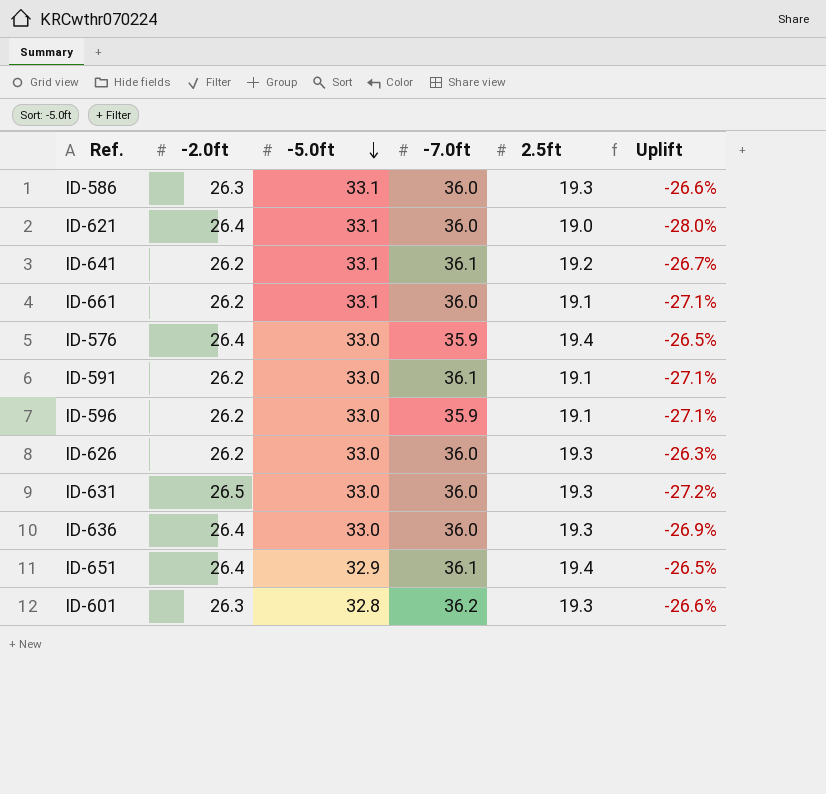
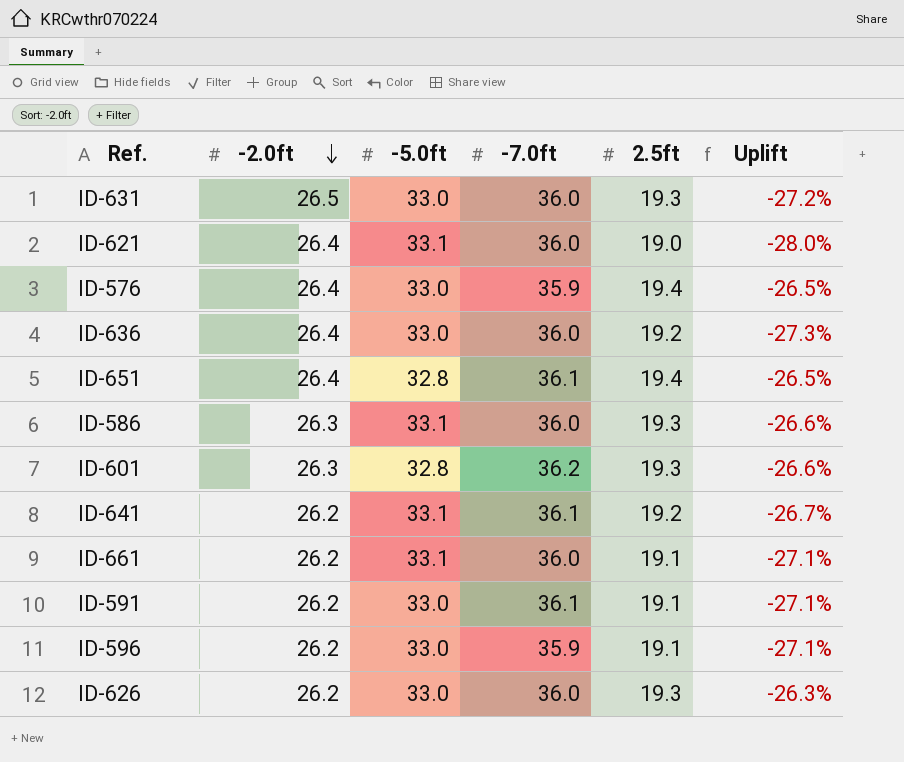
row order: -5.0ft descending -> -2.0ft descending
ID-636 | 2.5ft: 19.3 -> 19.2
ID-636 | Uplift: -26.9% -> -27.3%
ID-651 | -5.0ft: 32.9 -> 32.8

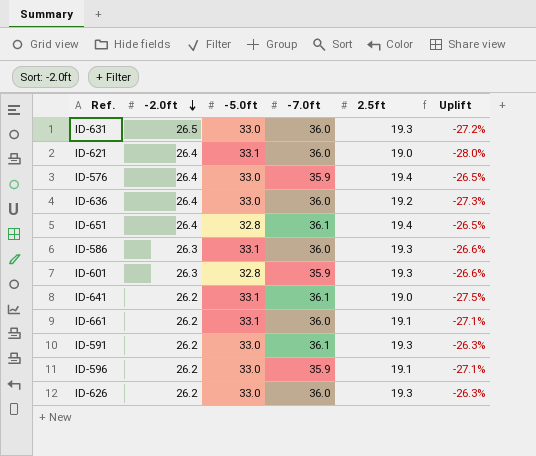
ID-601 | -7.0ft: 36.2 -> 35.9
ID-641 | 2.5ft: 19.2 -> 19.0
ID-641 | Uplift: -26.7% -> -27.5%
ID-591 | 2.5ft: 19.1 -> 19.3
ID-591 | Uplift: -27.1% -> -26.3%

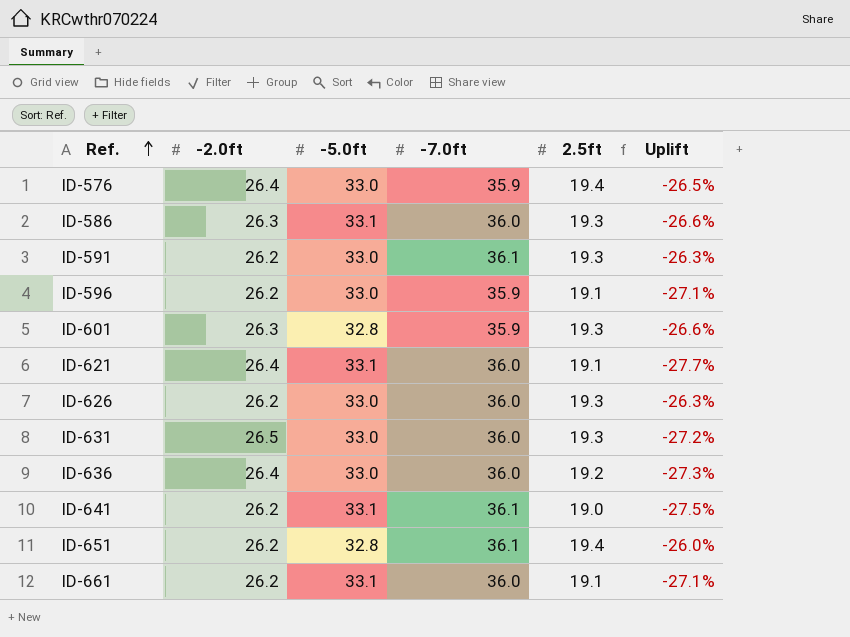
row order: -2.0ft descending -> Ref. ascending
ID-621 | 2.5ft: 19.0 -> 19.1
ID-621 | Uplift: -28.0% -> -27.7%
ID-651 | -2.0ft: 26.4 -> 26.2
ID-651 | Uplift: -26.5% -> -26.0%

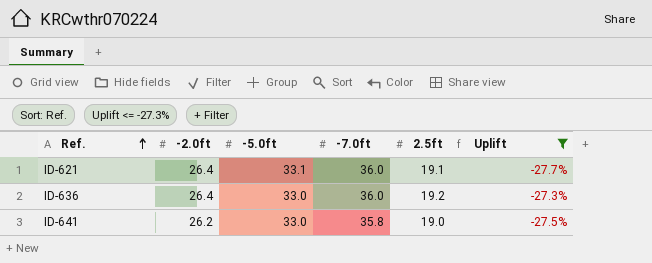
filter: none -> Uplift <= -27.3%
ID-641 | -5.0ft: 33.1 -> 33.0
ID-641 | -7.0ft: 36.1 -> 35.8

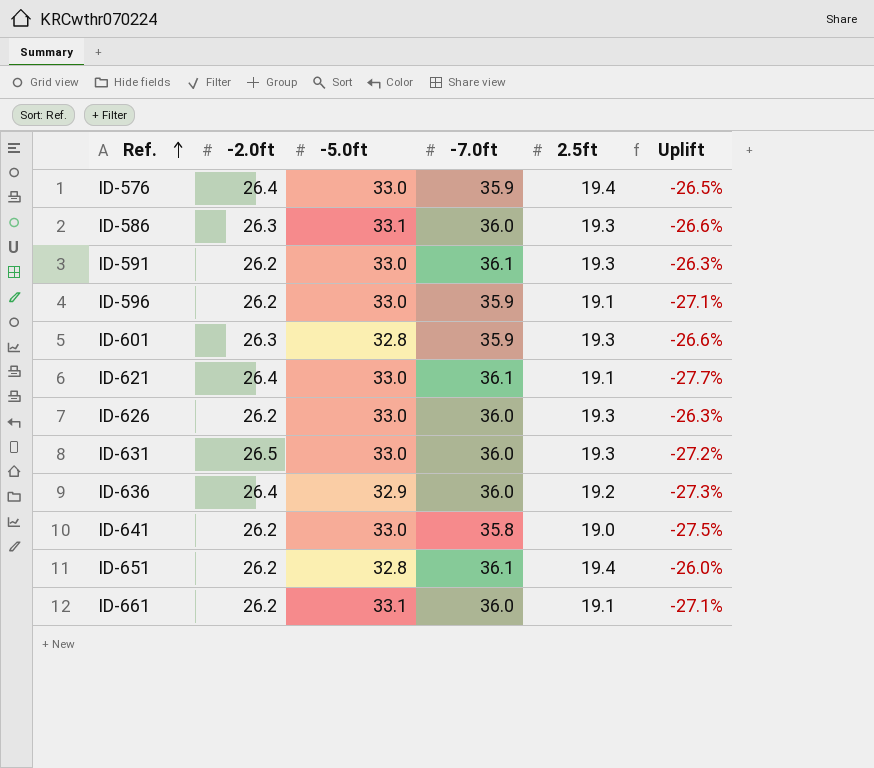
filter: Uplift <= -27.3% -> none
ID-621 | -5.0ft: 33.1 -> 33.0
ID-621 | -7.0ft: 36.0 -> 36.1
ID-636 | -5.0ft: 33.0 -> 32.9

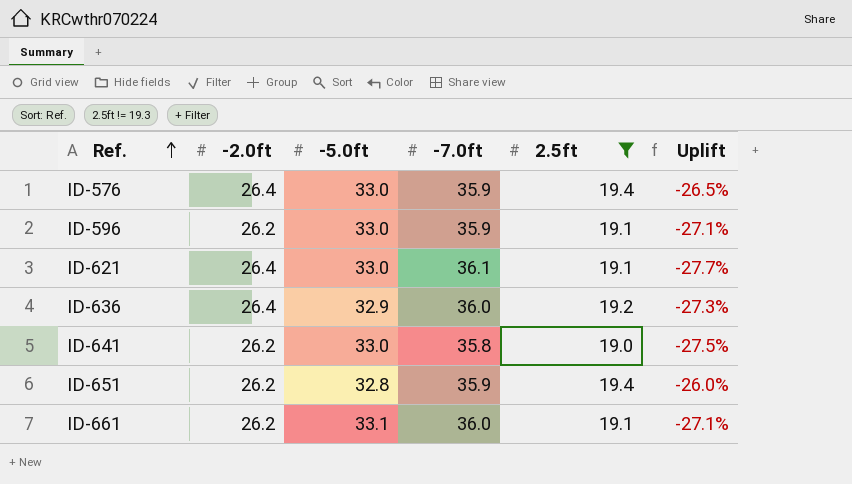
filter: none -> 2.5ft != 19.3
ID-651 | -7.0ft: 36.1 -> 35.9

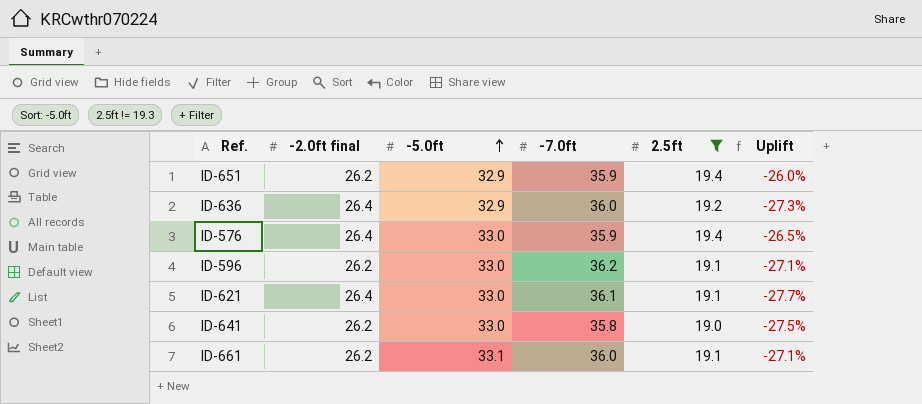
row order: Ref. ascending -> -5.0ft ascending
column name: -2.0ft -> -2.0ft final
ID-651 | -5.0ft: 32.8 -> 32.9
ID-596 | -7.0ft: 35.9 -> 36.2

